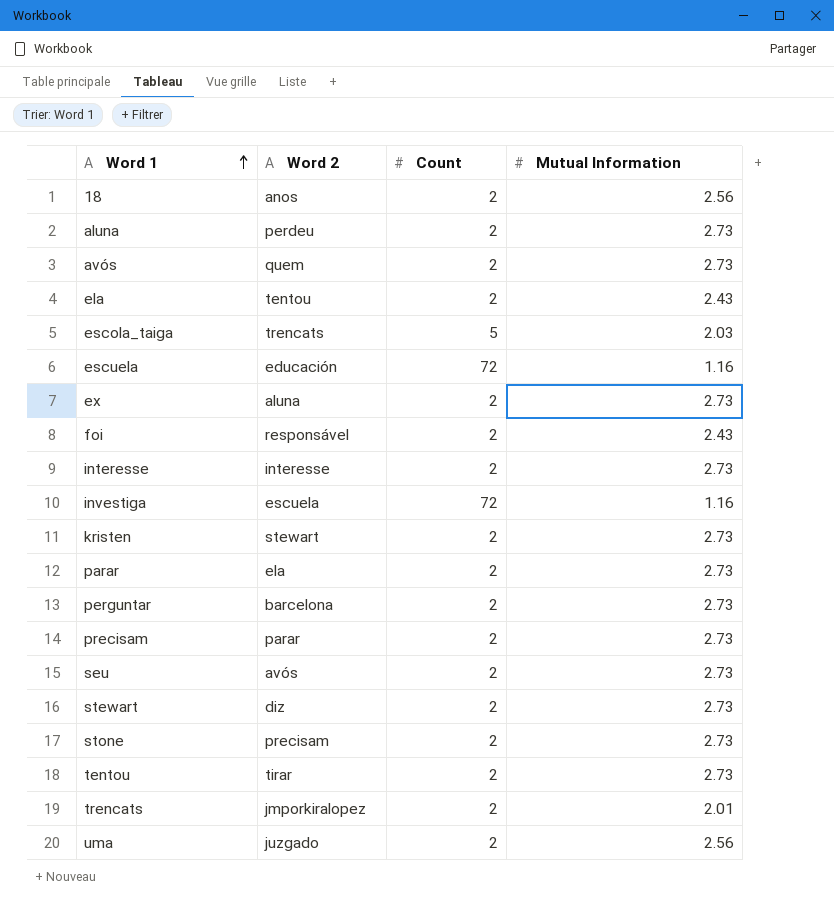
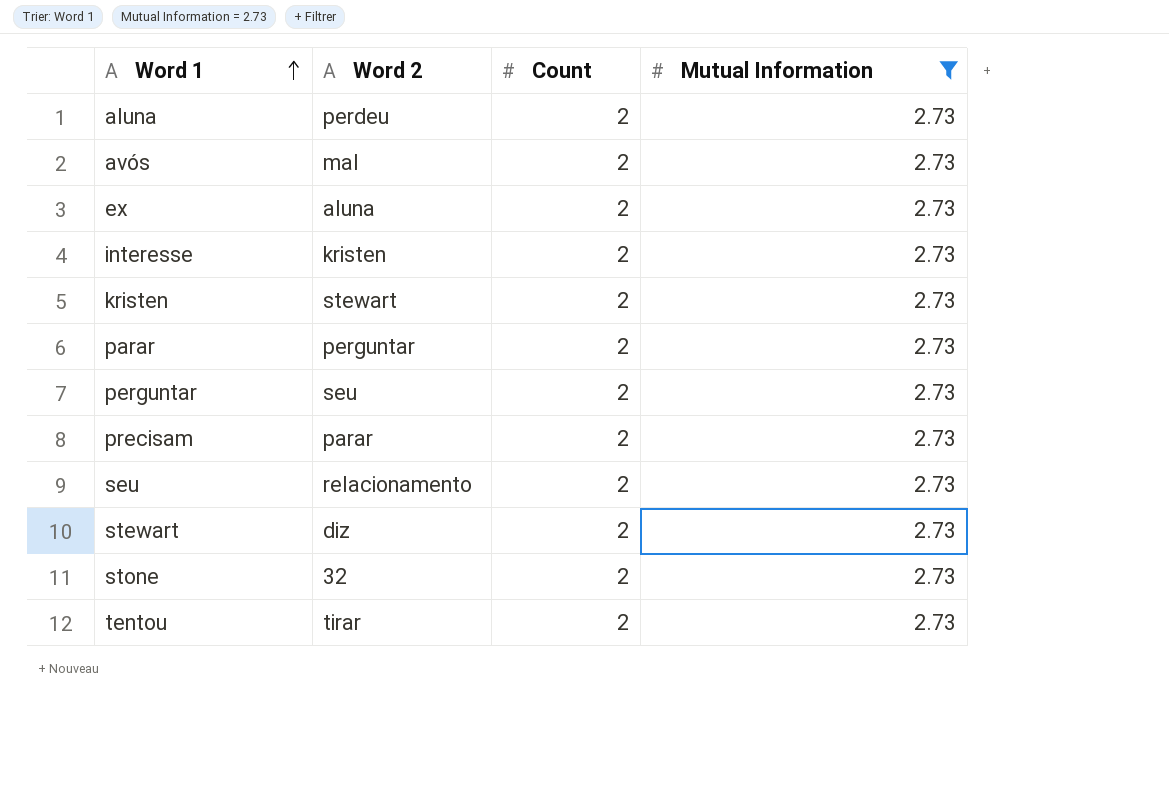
filter: none -> Mutual Information = 2.73
avós | Word 2: quem -> mal
interesse | Word 2: interesse -> kristen
parar | Word 2: ela -> perguntar
perguntar | Word 2: barcelona -> seu
seu | Word 2: avós -> relacionamento
stone | Word 2: precisam -> 32

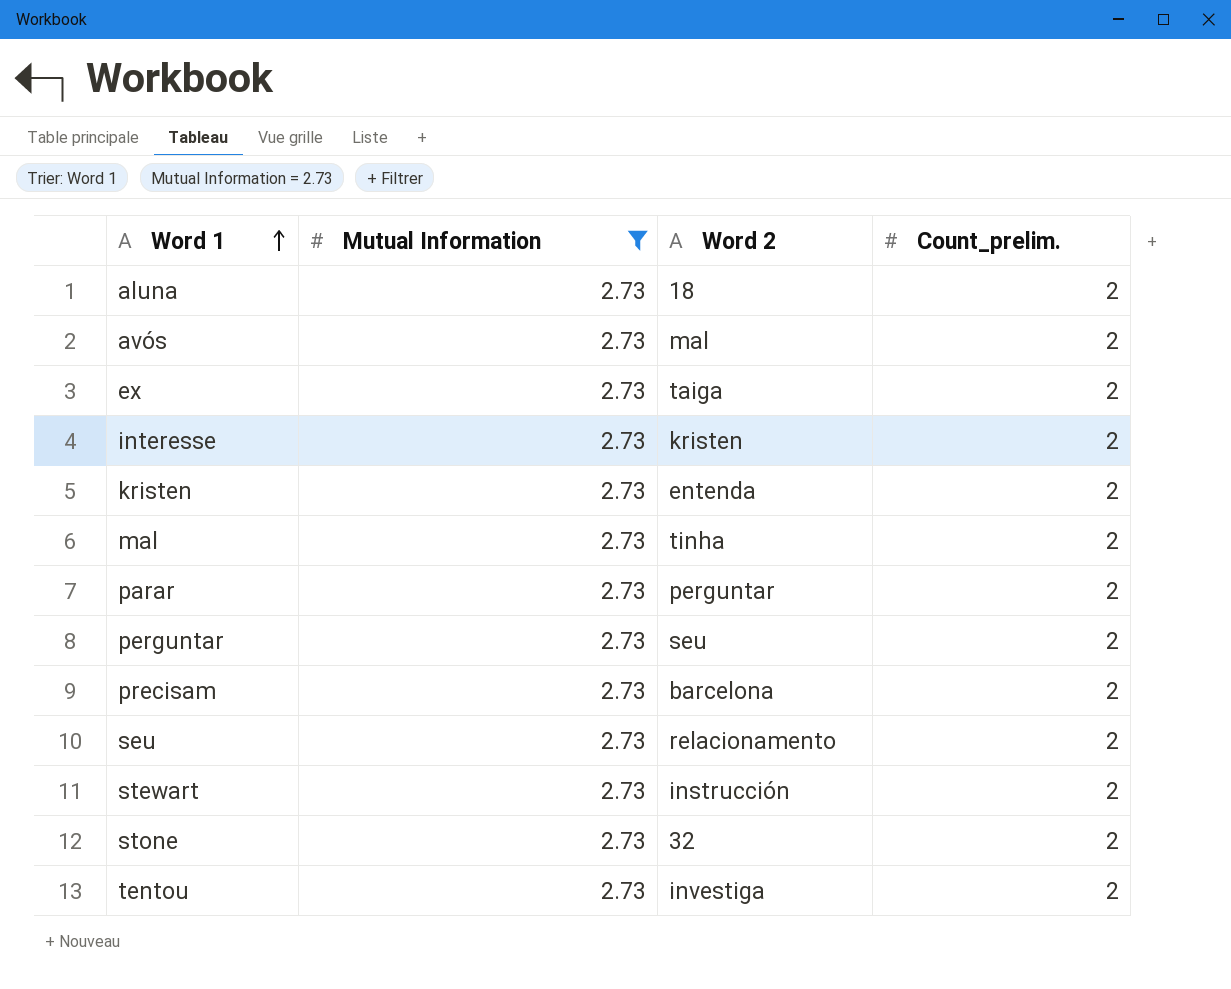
column Mutual Information | position: 4 -> 2
column name: Count -> Count_prelim.
aluna | Word 2: perdeu -> 18
ex | Word 2: aluna -> taiga
kristen | Word 2: stewart -> entenda
row mal: none -> 2.73 | tinha | 2
precisam | Word 2: parar -> barcelona
stewart | Word 2: diz -> instrucción
tentou | Word 2: tirar -> investiga

